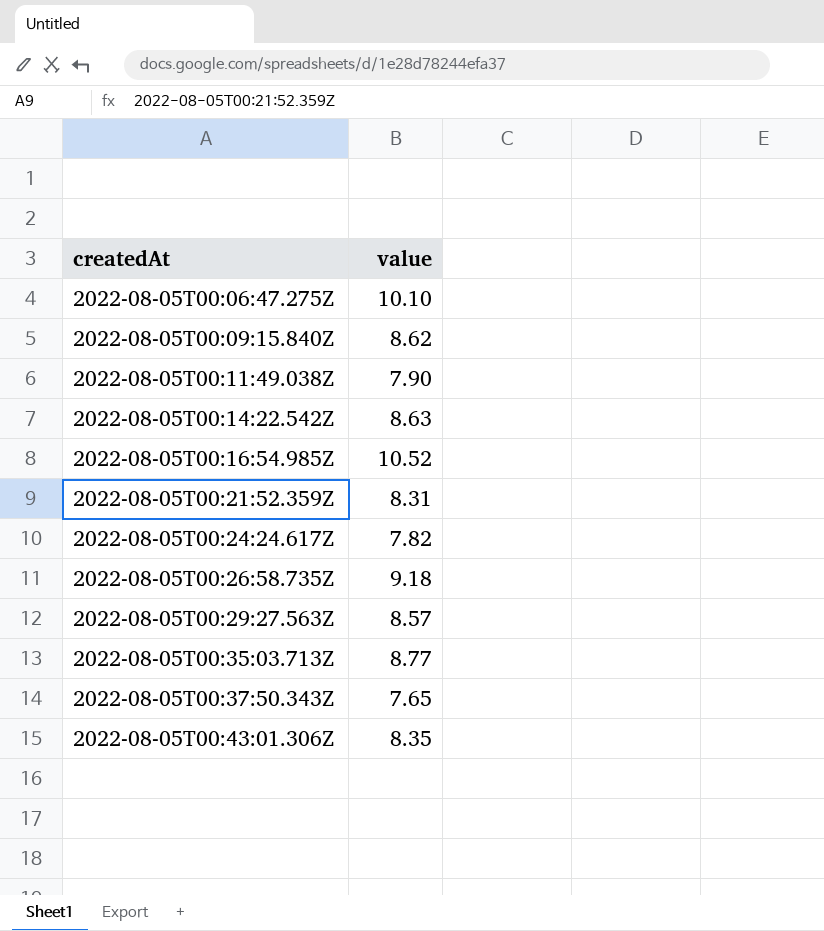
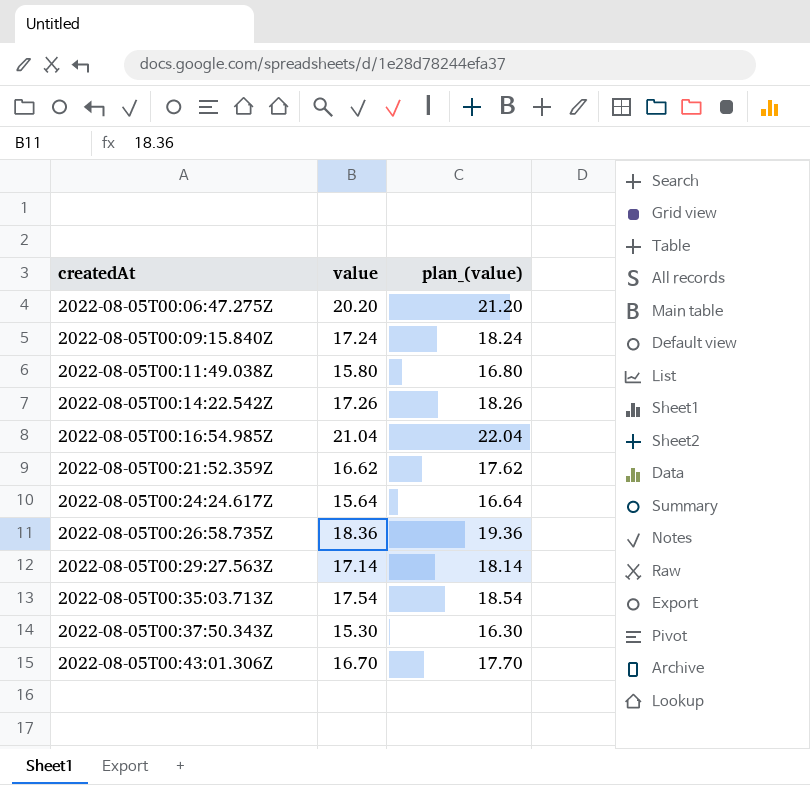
column plan_(value) | formula: none -> [value] + 1
2022-08-05T00:06:47.275Z | value: 10.10 -> 20.20
2022-08-05T00:09:15.840Z | value: 8.62 -> 17.24
2022-08-05T00:11:49.038Z | value: 7.90 -> 15.80
2022-08-05T00:14:22.542Z | value: 8.63 -> 17.26
2022-08-05T00:16:54.985Z | value: 10.52 -> 21.04
2022-08-05T00:21:52.359Z | value: 8.31 -> 16.62
2022-08-05T00:24:24.617Z | value: 7.82 -> 15.64
2022-08-05T00:26:58.735Z | value: 9.18 -> 18.36
2022-08-05T00:29:27.563Z | value: 8.57 -> 17.14
2022-08-05T00:35:03.713Z | value: 8.77 -> 17.54
2022-08-05T00:37:50.343Z | value: 7.65 -> 15.30
2022-08-05T00:43:01.306Z | value: 8.35 -> 16.70

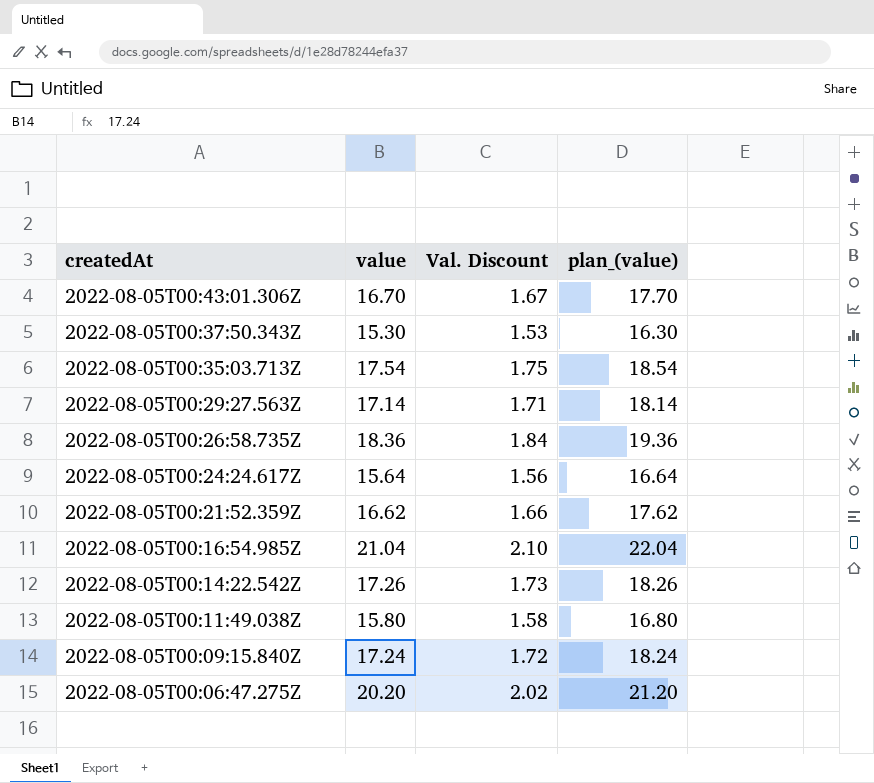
row order: createdAt ascending -> createdAt descending
column Val. Discount | formula: none -> [value] * 0.1

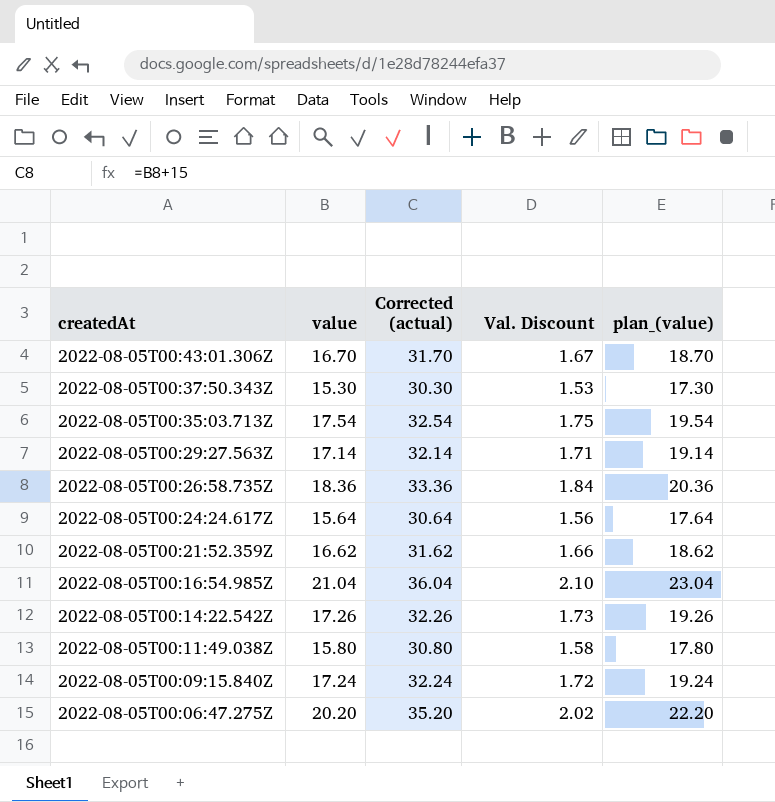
column Corrected (actual) | formula: none -> [value] + 15
column plan_(value) | formula: [value] + 1 -> [value] + 2

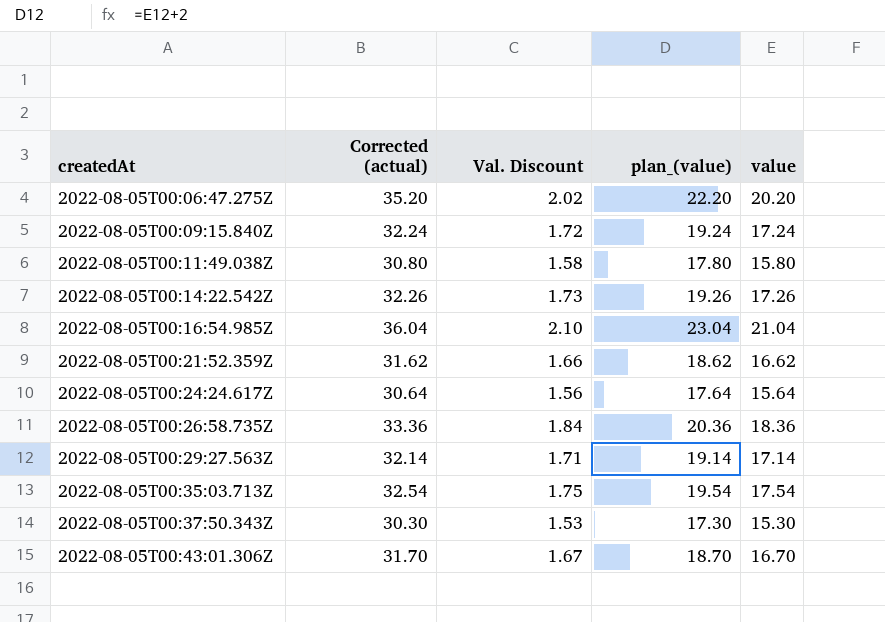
row order: createdAt descending -> createdAt ascending
column value | position: 2 -> 5

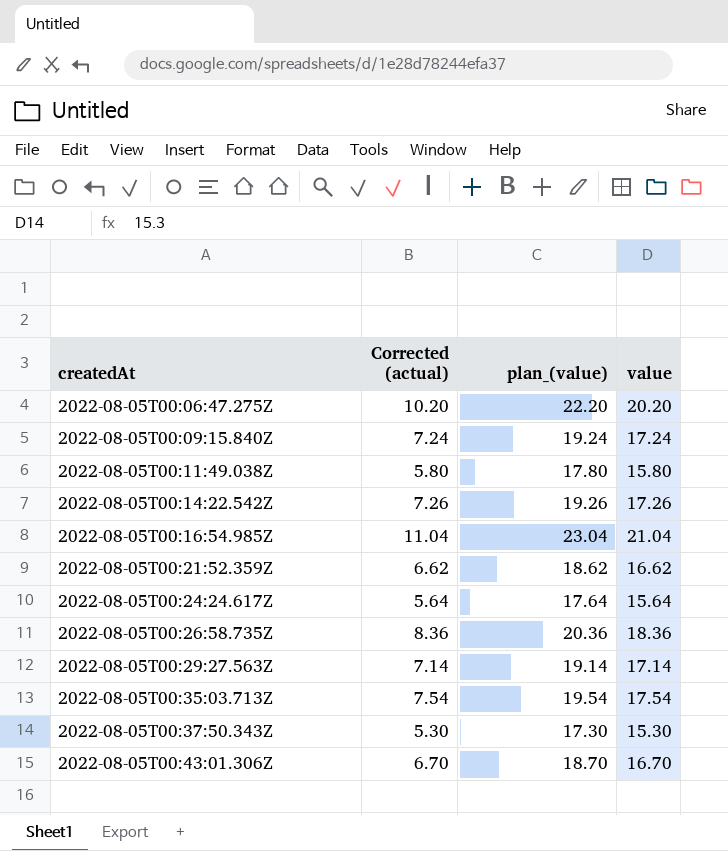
column Val. Discount | formula: [value] * 0.1 -> none
column Corrected (actual) | formula: [value] + 15 -> [value] - 10

